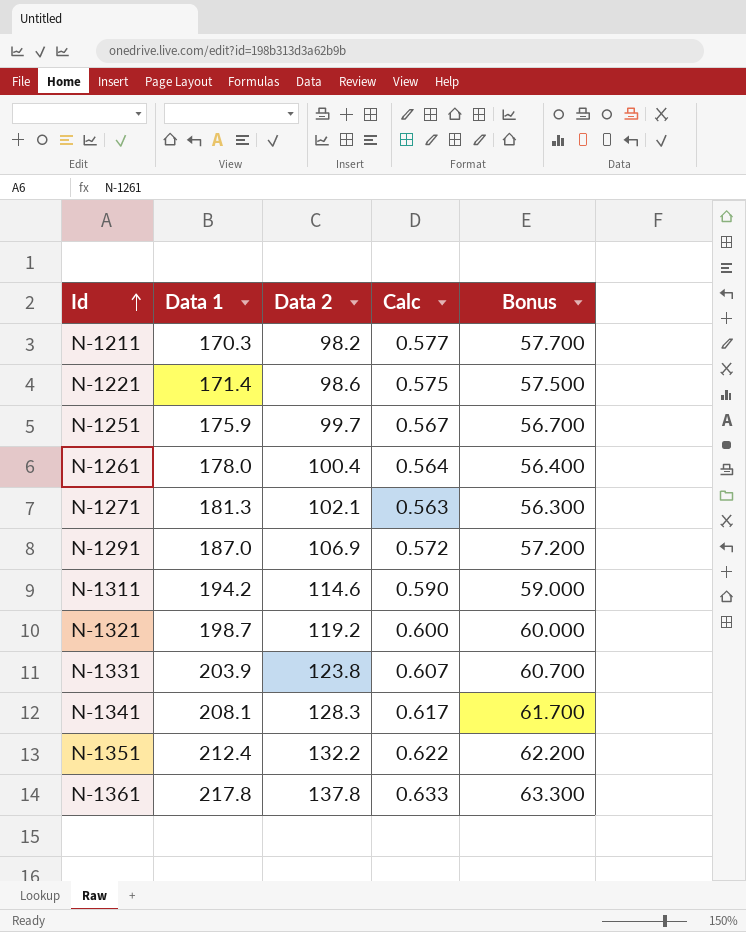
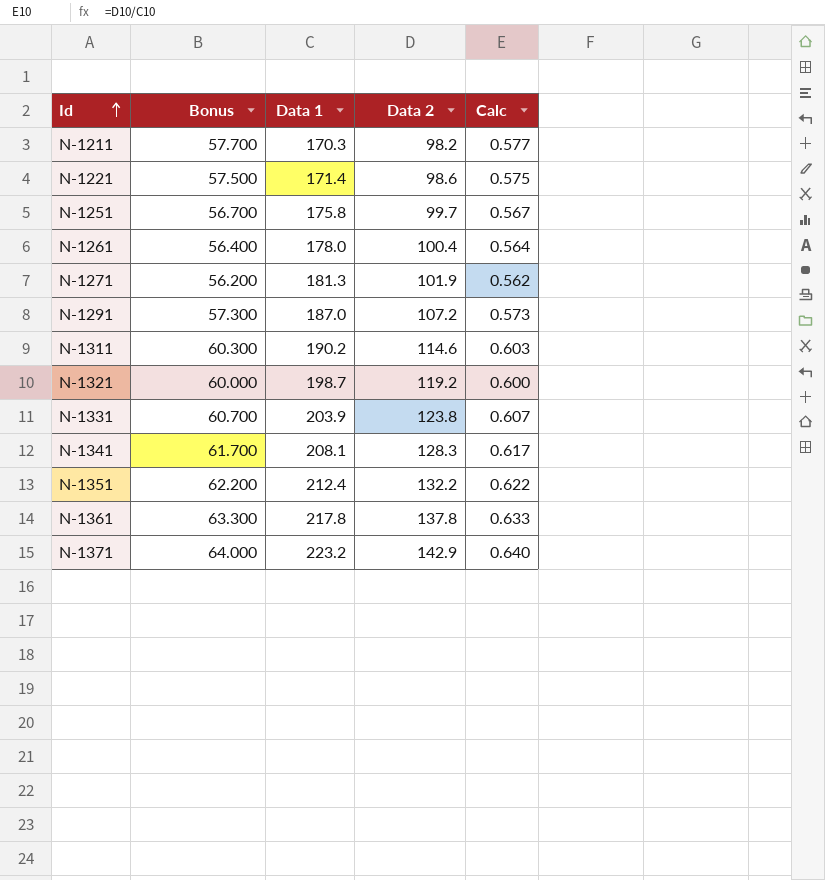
column Bonus | position: 5 -> 2
N-1251 | Data 1: 175.9 -> 175.8
N-1271 | Bonus: 56.300 -> 56.200
N-1271 | Data 2: 102.1 -> 101.9
N-1271 | Calc: 0.563 -> 0.562
N-1291 | Bonus: 57.200 -> 57.300
N-1291 | Data 2: 106.9 -> 107.2
N-1291 | Calc: 0.572 -> 0.573
N-1311 | Bonus: 59.000 -> 60.300
N-1311 | Data 1: 194.2 -> 190.2
N-1311 | Calc: 0.590 -> 0.603
row N-1371: none -> 64.000 | 223.2 | 142.9 | 0.640

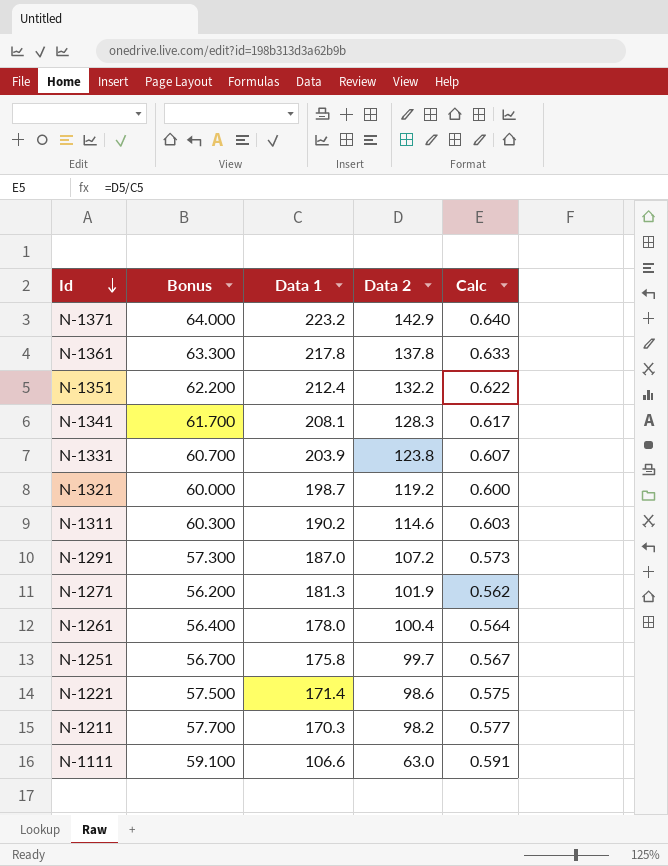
row order: Id ascending -> Id descending
row N-1111: none -> 59.100 | 106.6 | 63.0 | 0.591

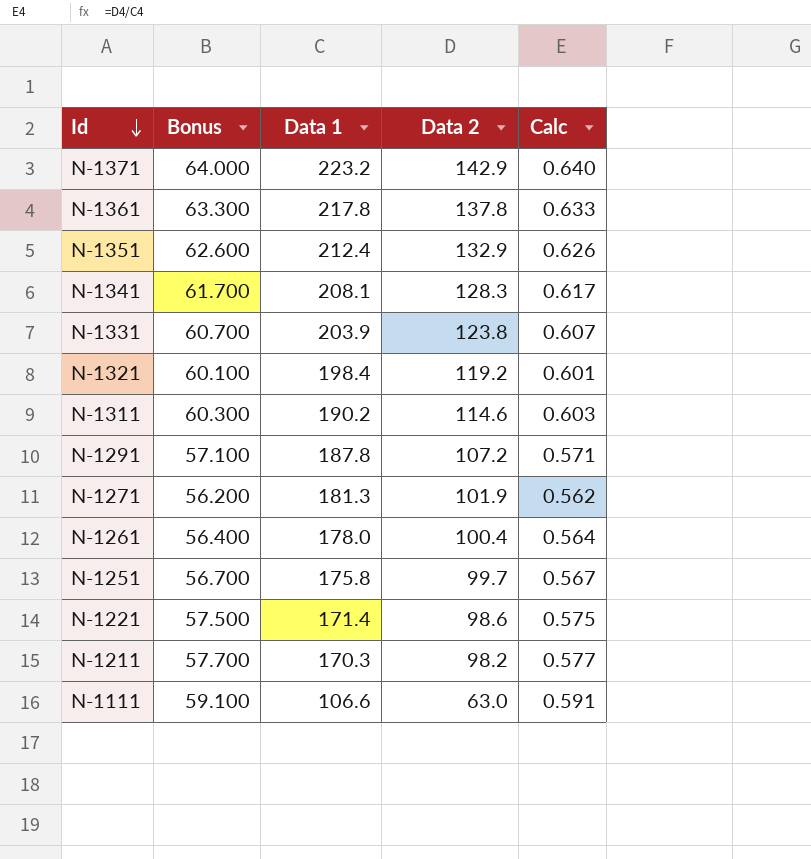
N-1351 | Bonus: 62.200 -> 62.600
N-1351 | Data 2: 132.2 -> 132.9
N-1351 | Calc: 0.622 -> 0.626
N-1321 | Bonus: 60.000 -> 60.100
N-1321 | Data 1: 198.7 -> 198.4
N-1321 | Calc: 0.600 -> 0.601
N-1291 | Bonus: 57.300 -> 57.100
N-1291 | Data 1: 187.0 -> 187.8
N-1291 | Calc: 0.573 -> 0.571

